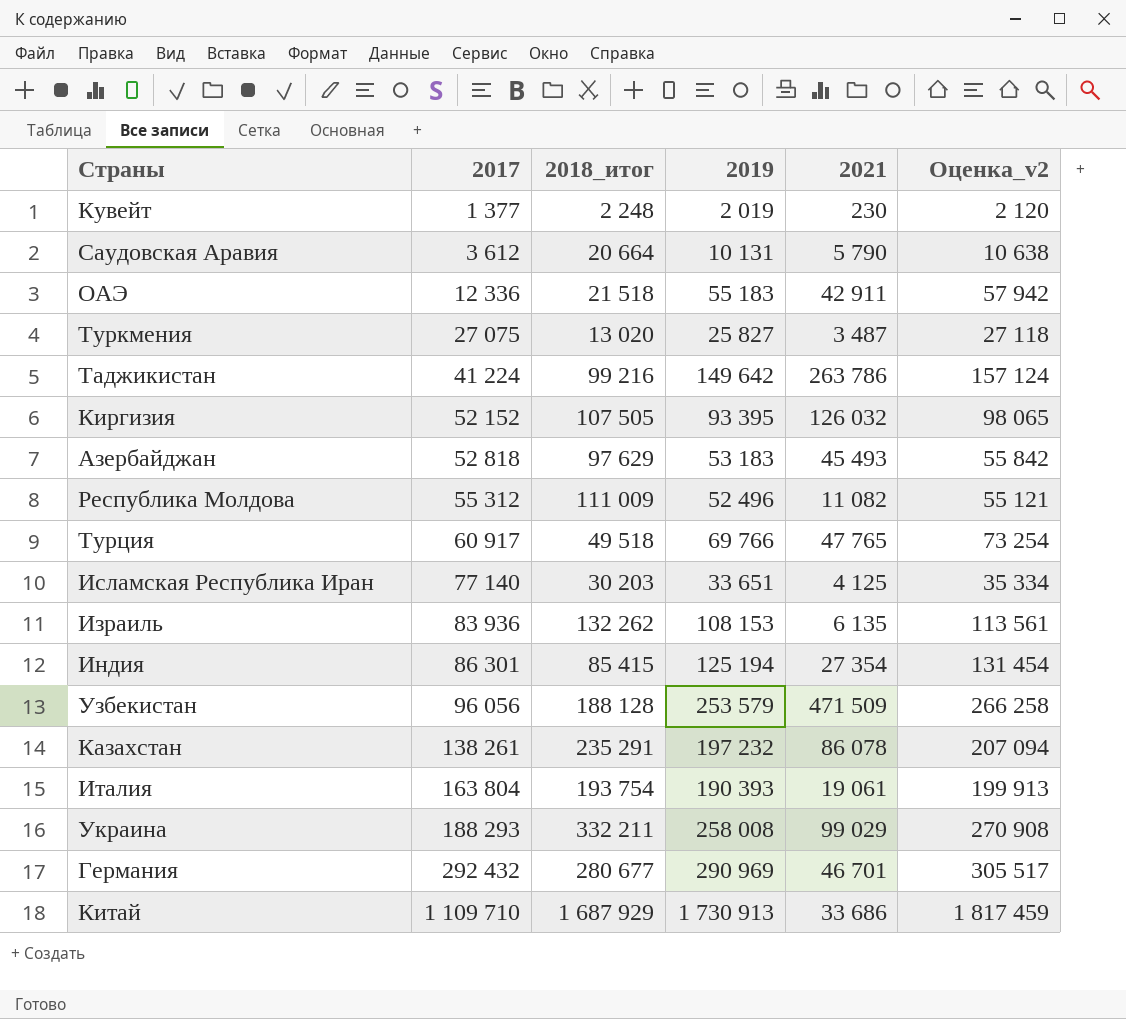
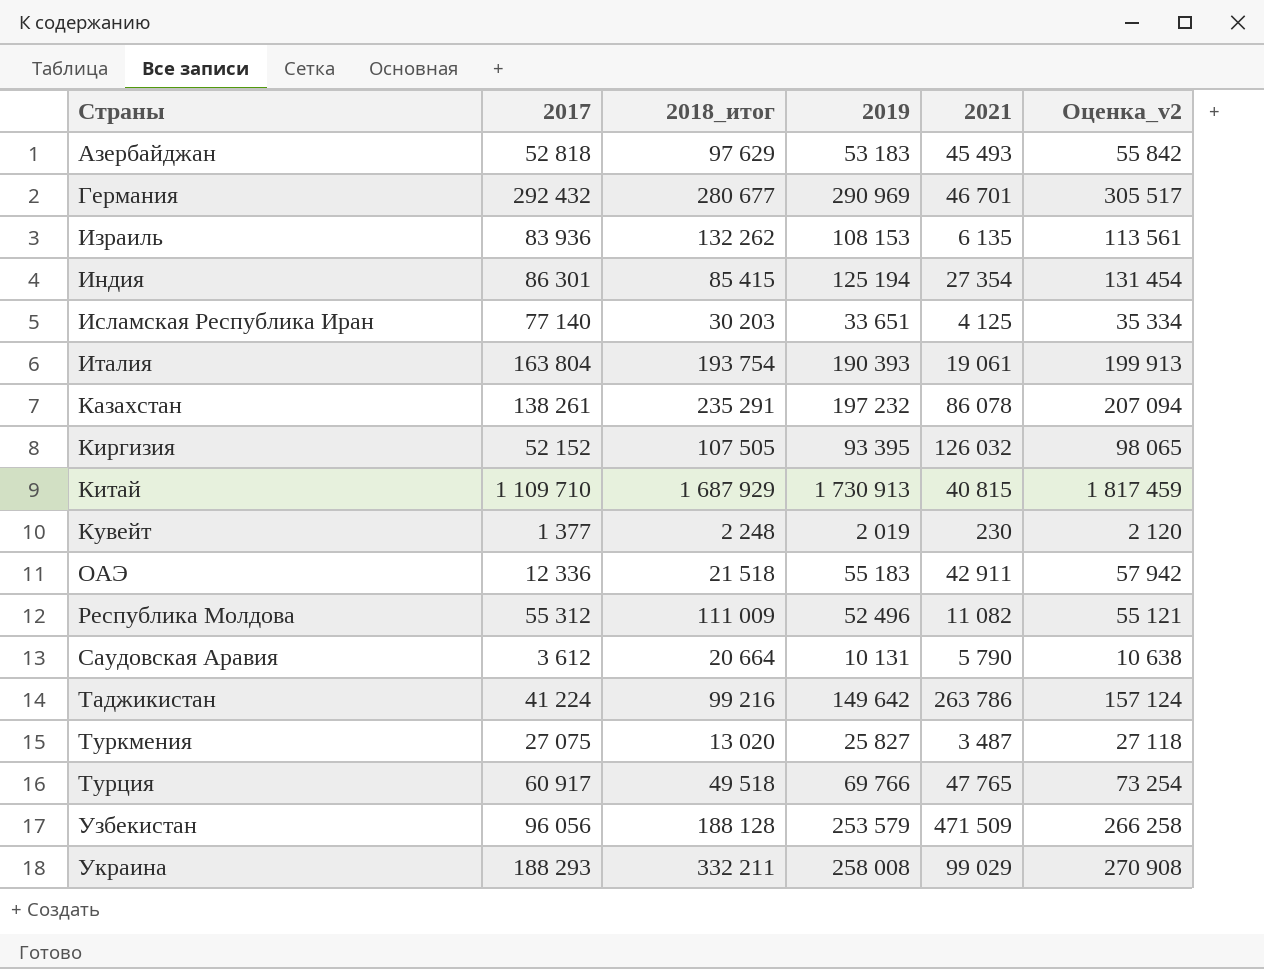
row order: 2017 ascending -> Страны ascending
Китай | 2021: 33 686 -> 40 815

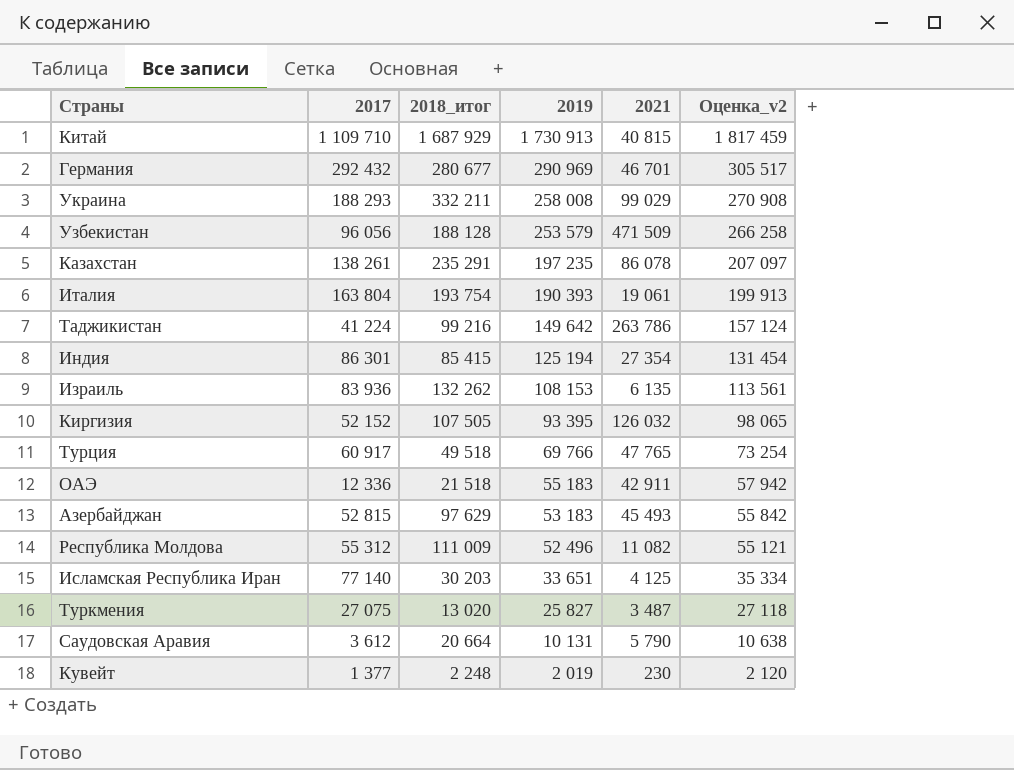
row order: Страны ascending -> 2019 descending
Казахстан | 2019: 197 232 -> 197 235
Казахстан | Оценка_v2: 207 094 -> 207 097
Азербайджан | 2017: 52 818 -> 52 815

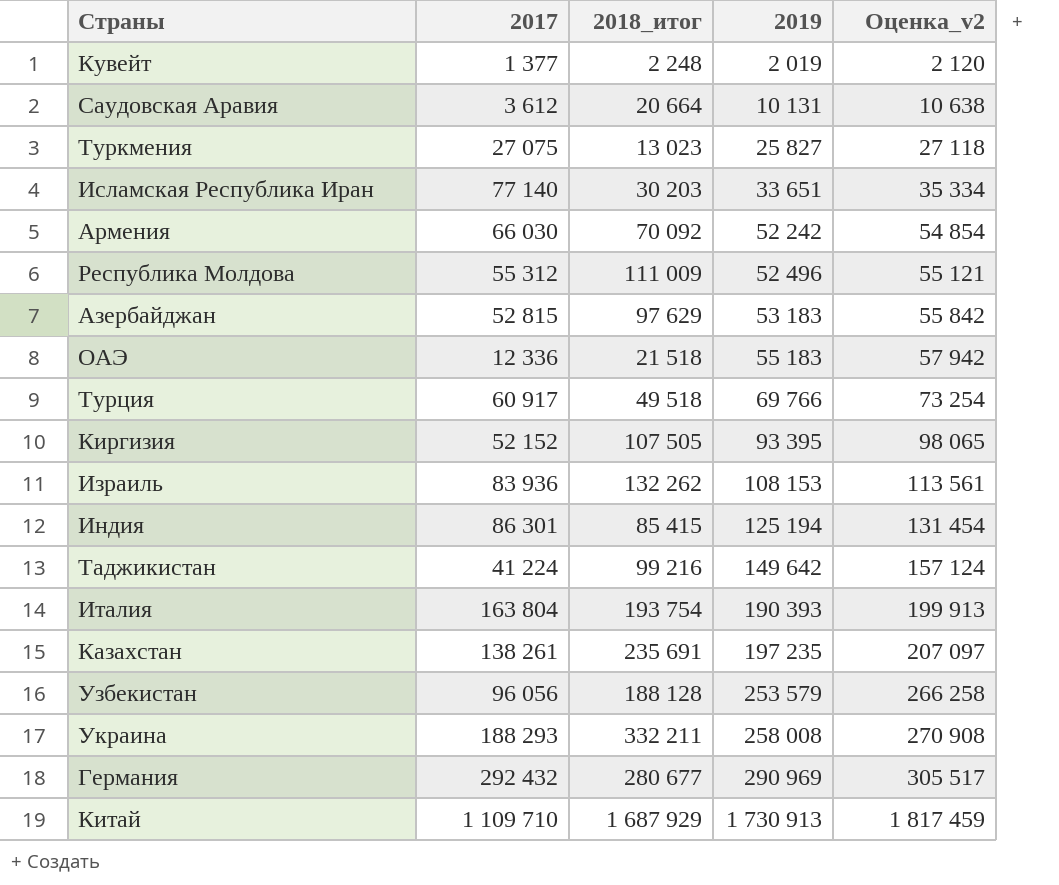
row order: 2019 descending -> 2019 ascending
column 2021 | position: 5 -> none
Туркмения | 2018_итог: 13 020 -> 13 023
row Армения: none -> 66 030 | 70 092 | 52 242 | 54 854
Казахстан | 2018_итог: 235 291 -> 235 691

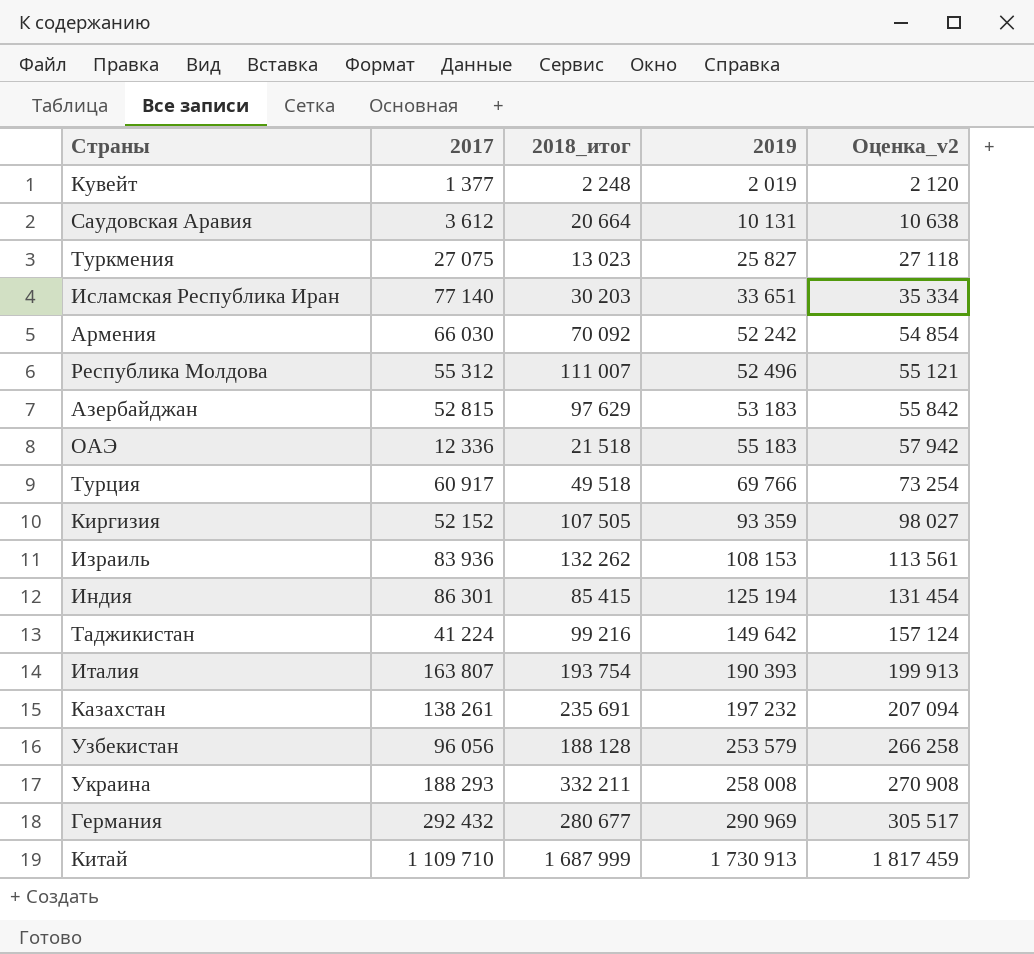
Республика Молдова | 2018_итог: 111 009 -> 111 007
Киргизия | 2019: 93 395 -> 93 359
Киргизия | Оценка_v2: 98 065 -> 98 027
Италия | 2017: 163 804 -> 163 807
Казахстан | 2019: 197 235 -> 197 232
Казахстан | Оценка_v2: 207 097 -> 207 094
Китай | 2018_итог: 1 687 929 -> 1 687 999

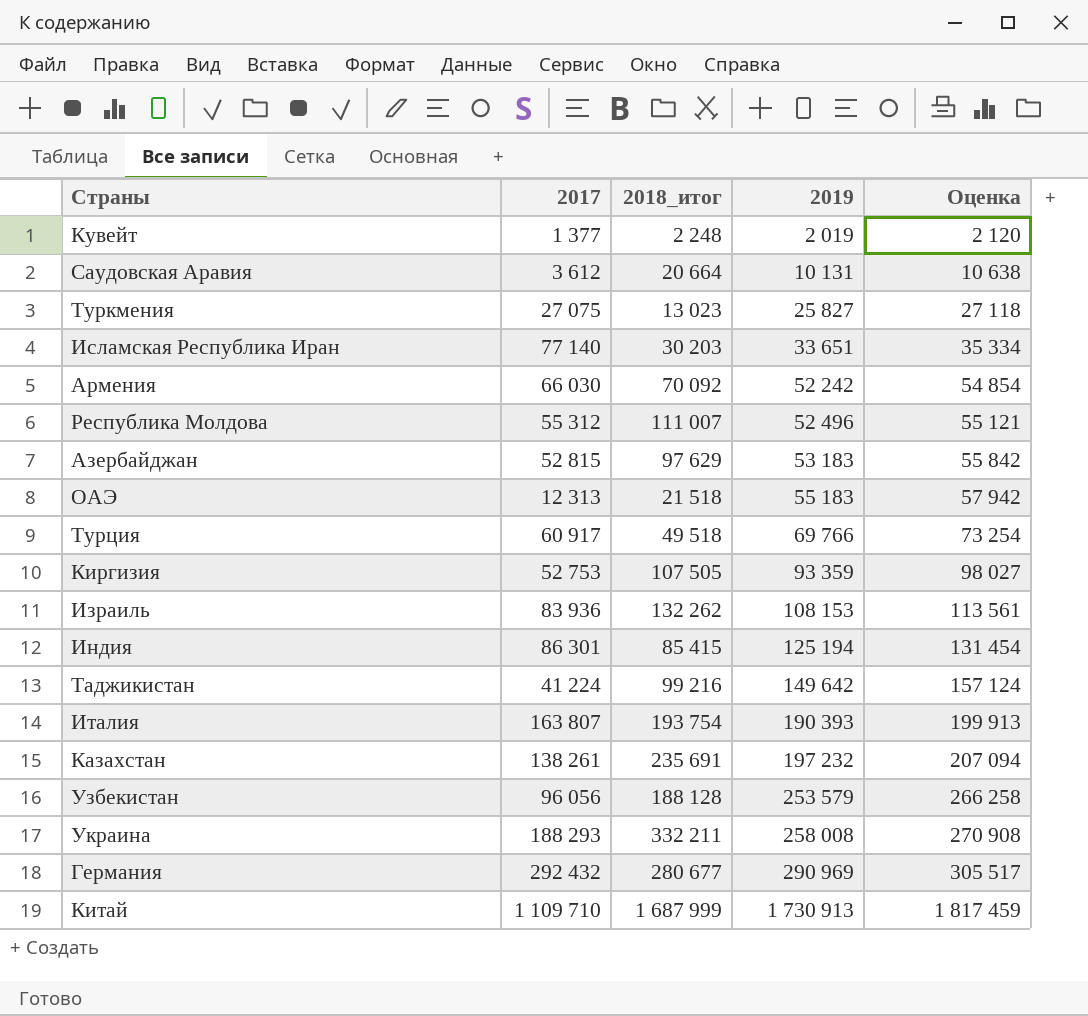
column name: Оценка_v2 -> Оценка
ОАЭ | 2017: 12 336 -> 12 313
Киргизия | 2017: 52 152 -> 52 753

